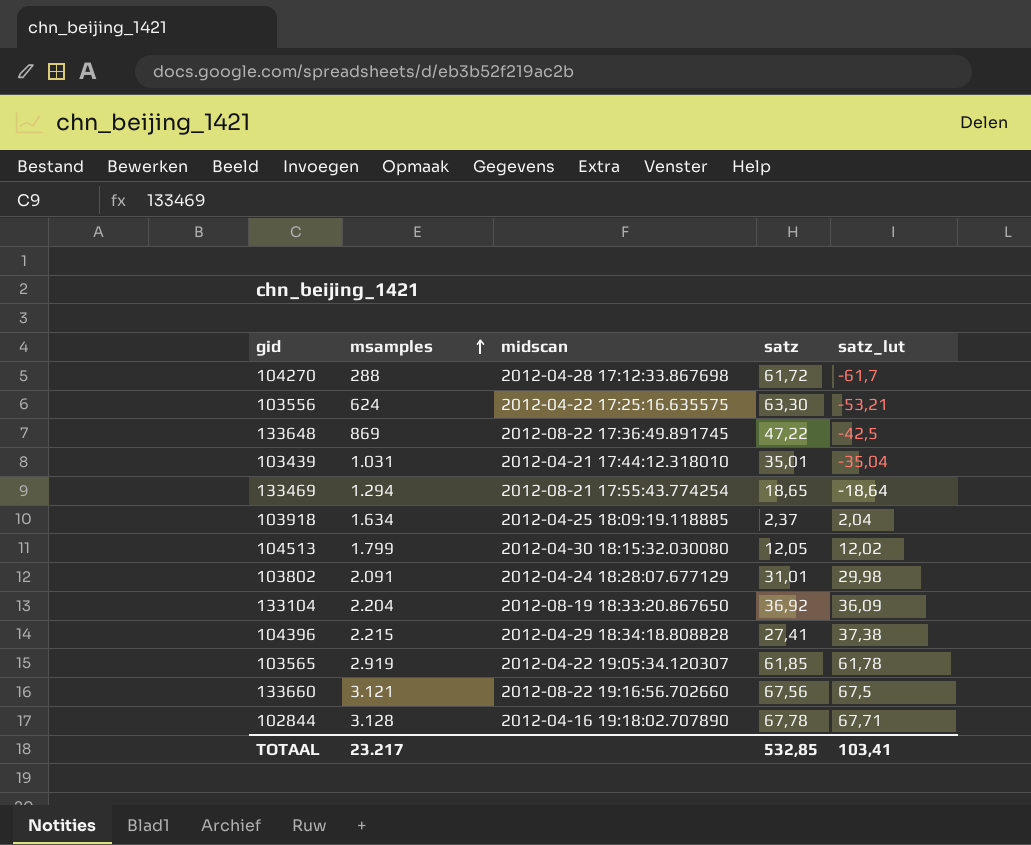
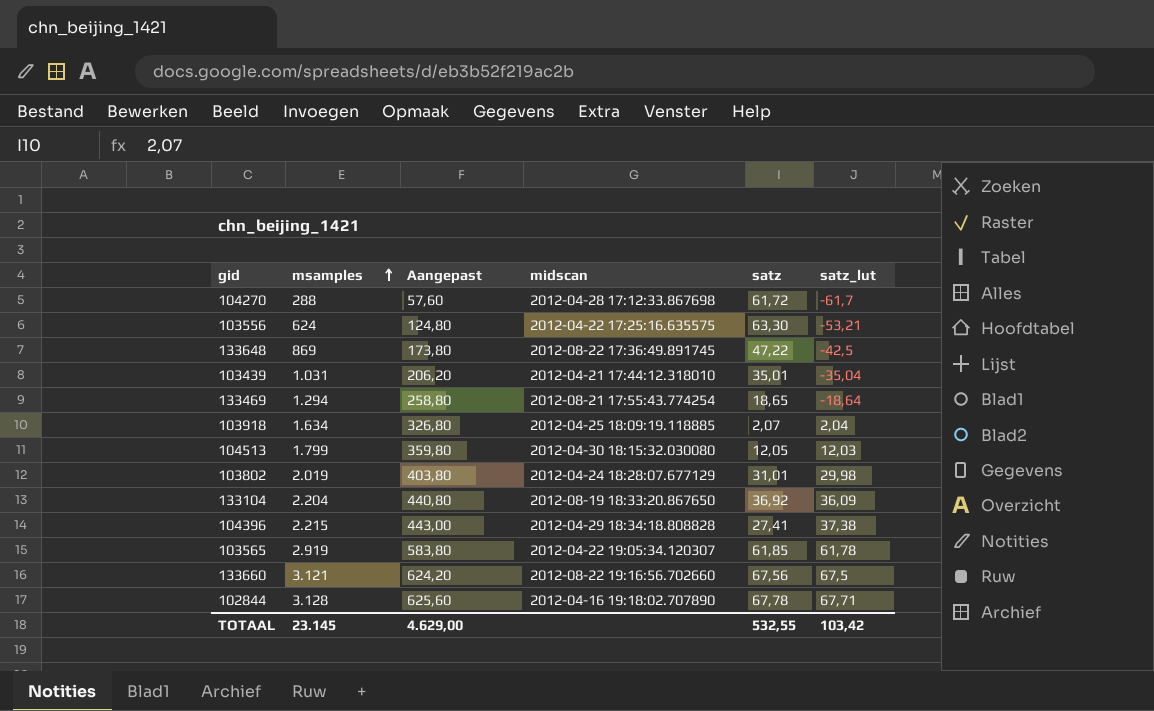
column Aangepast | formula: none -> [msamples] * 0,2
103918 | satz: 2,37 -> 2,07
104513 | satz_lut: 12,02 -> 12,03
103802 | msamples: 2.091 -> 2.019
TOTAAL | msamples: 23.217 -> 23.145
TOTAAL | satz: 532,85 -> 532,55
TOTAAL | satz_lut: 103,41 -> 103,42

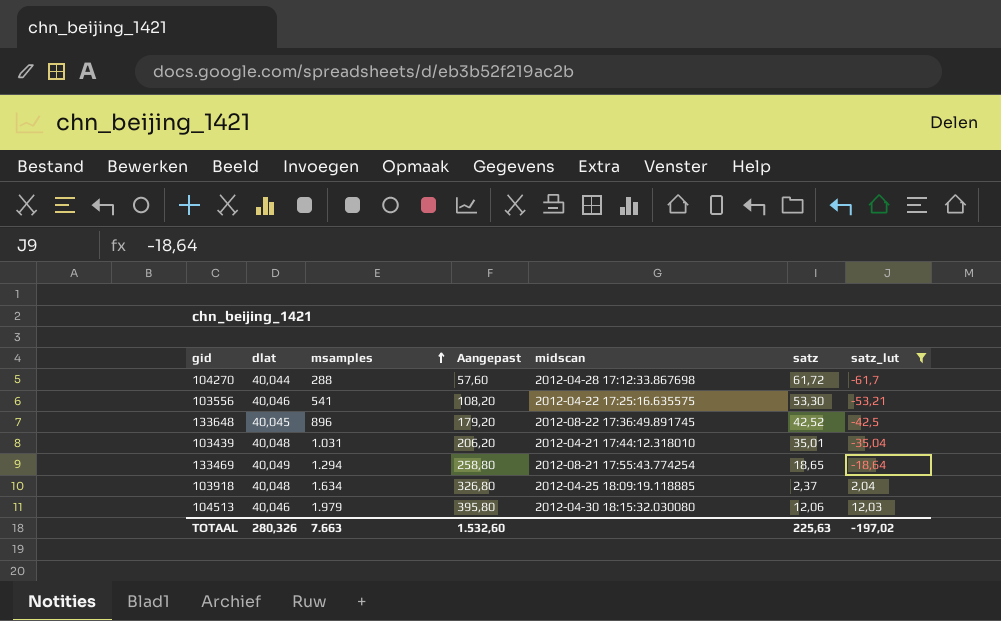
filter: none -> satz_lut <= 12,03
column dlat | position: none -> 2
103556 | msamples: 624 -> 541
103556 | Aangepast: 124,80 -> 108,20
103556 | satz: 63,30 -> 53,30
133648 | msamples: 869 -> 896
133648 | Aangepast: 173,80 -> 179,20
133648 | satz: 47,22 -> 42,52
103918 | satz: 2,07 -> 2,37
104513 | msamples: 1.799 -> 1.979
104513 | Aangepast: 359,80 -> 395,80
104513 | satz: 12,05 -> 12,06
TOTAAL | msamples: 23.145 -> 7.663
TOTAAL | Aangepast: 4.629,00 -> 1.532,60
TOTAAL | satz: 532,55 -> 225,63
TOTAAL | satz_lut: 103,42 -> -197,02

